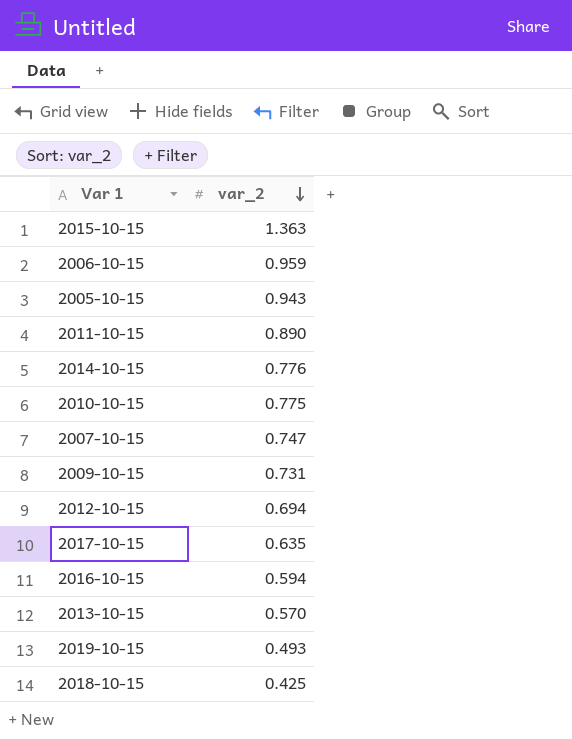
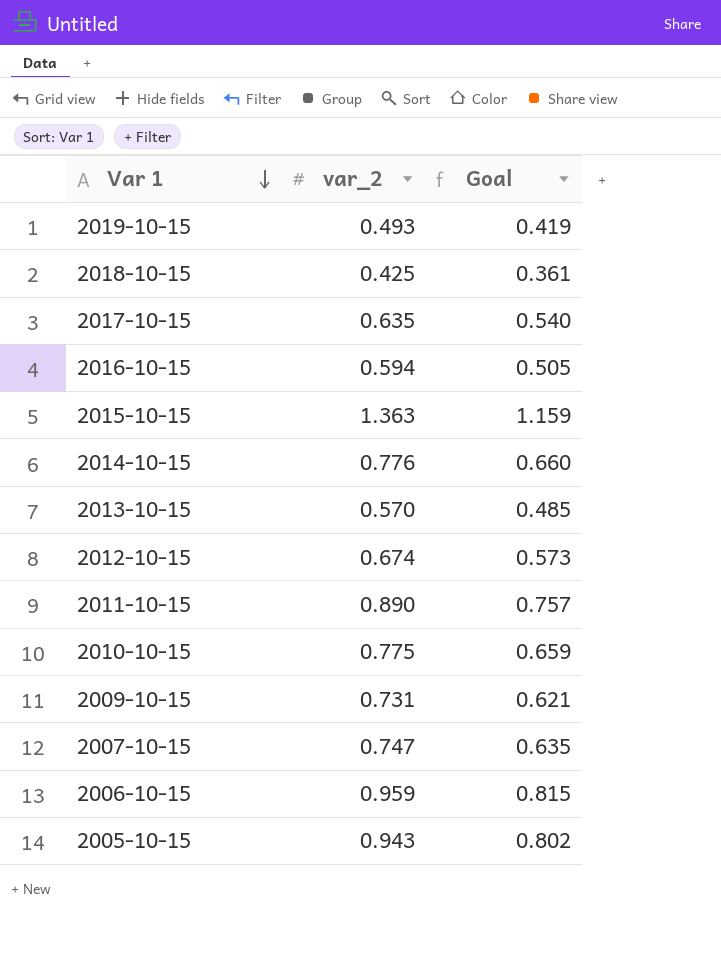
row order: var_2 descending -> Var 1 descending
column Goal | formula: none -> [var_2] * 0.85
2012-10-15 | var_2: 0.694 -> 0.674

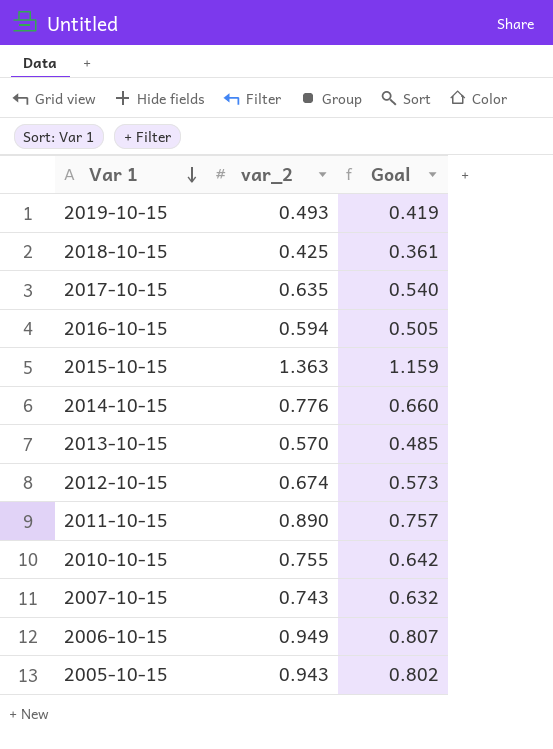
row 2009-10-15: 0.731 | 0.621 -> none
2010-10-15 | var_2: 0.775 -> 0.755
2010-10-15 | Goal: 0.659 -> 0.642
2007-10-15 | var_2: 0.747 -> 0.743
2007-10-15 | Goal: 0.635 -> 0.632
2006-10-15 | var_2: 0.959 -> 0.949
2006-10-15 | Goal: 0.815 -> 0.807

